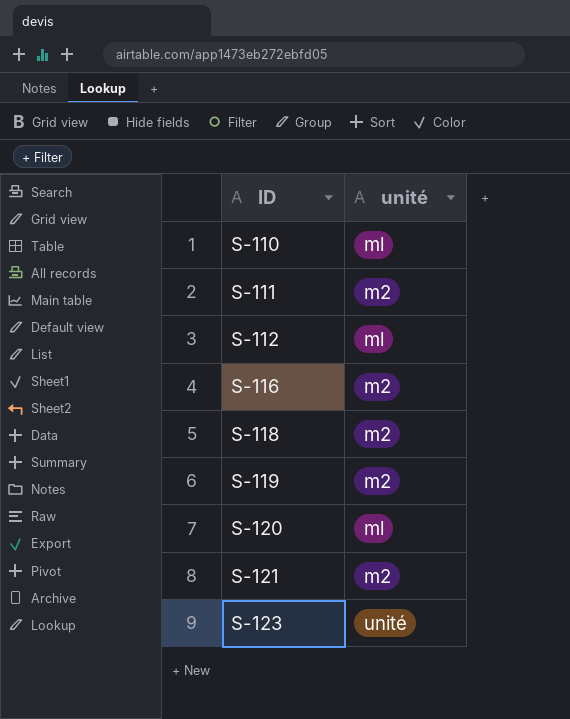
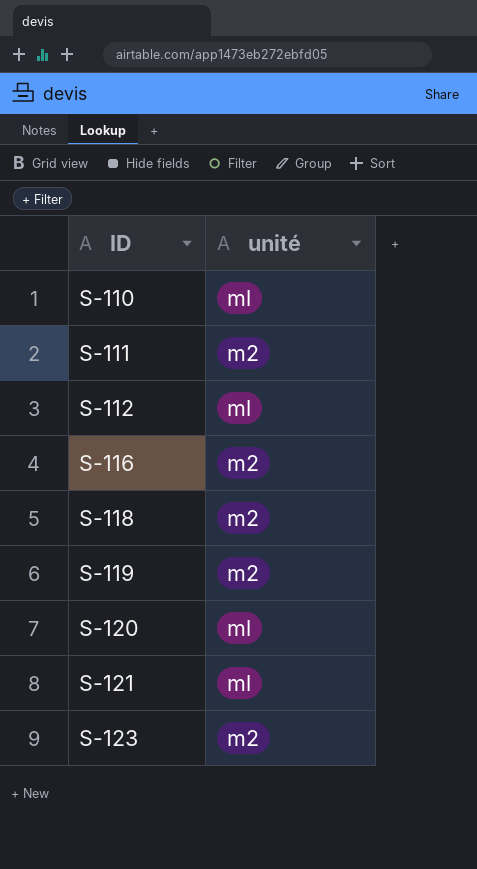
S-121 | unité: m2 -> ml
S-123 | unité: unité -> m2

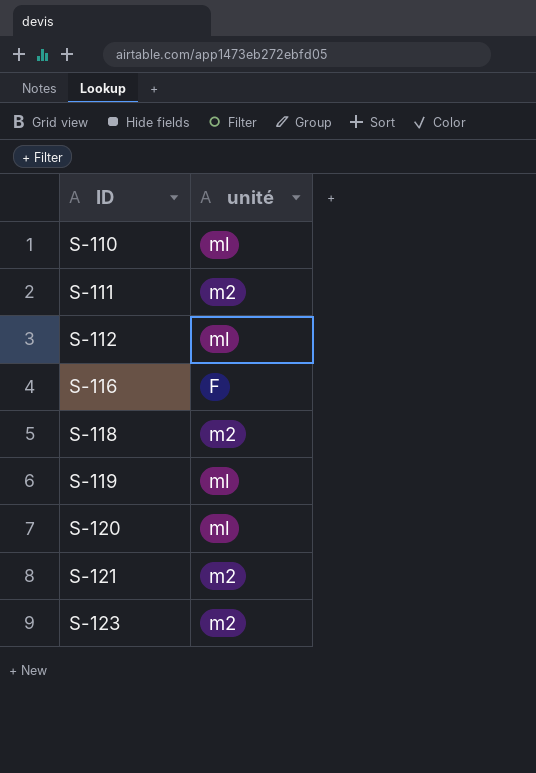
S-116 | unité: m2 -> F
S-119 | unité: m2 -> ml
S-121 | unité: ml -> m2

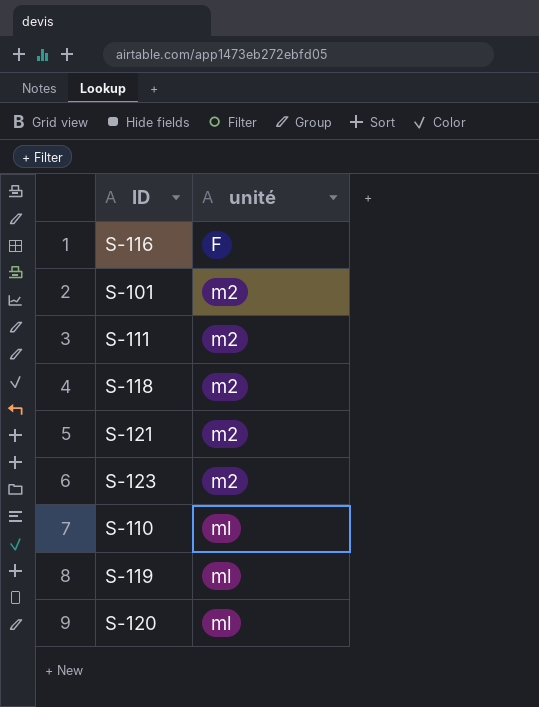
row order: ID ascending -> unité ascending
row S-112: ml -> none
row S-101: none -> m2

